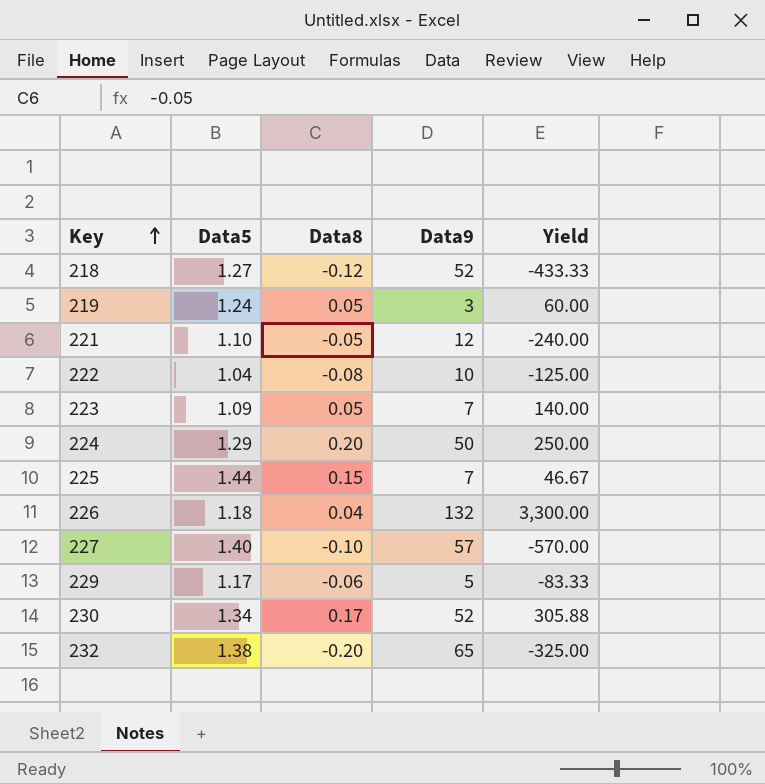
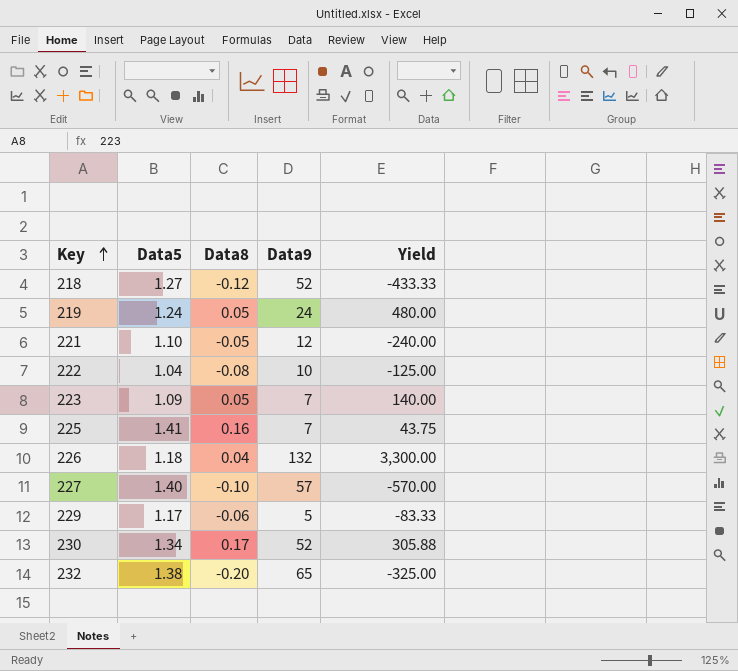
row 224: 1.29 | 0.20 | 50 | 250.00 -> none
219 | Data9: 3 -> 24
219 | Yield: 60.00 -> 480.00
225 | Data5: 1.44 -> 1.41
225 | Data8: 0.15 -> 0.16
225 | Yield: 46.67 -> 43.75

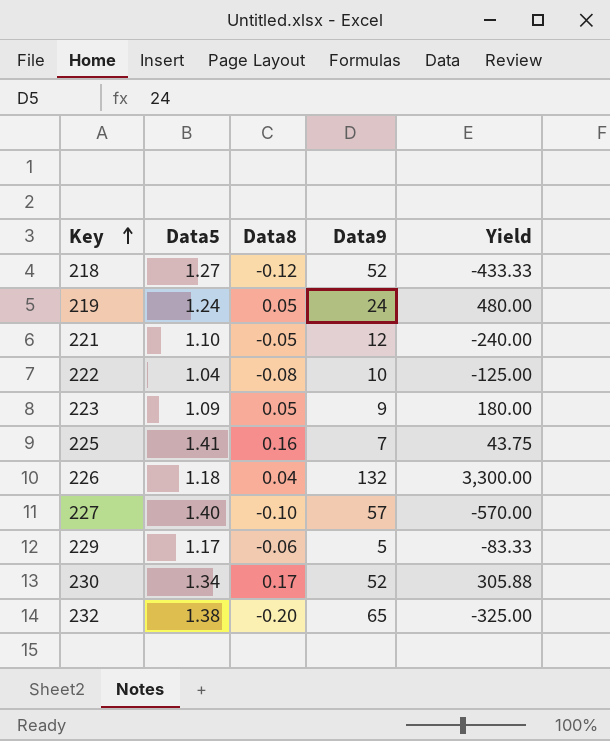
223 | Data9: 7 -> 9
223 | Yield: 140.00 -> 180.00

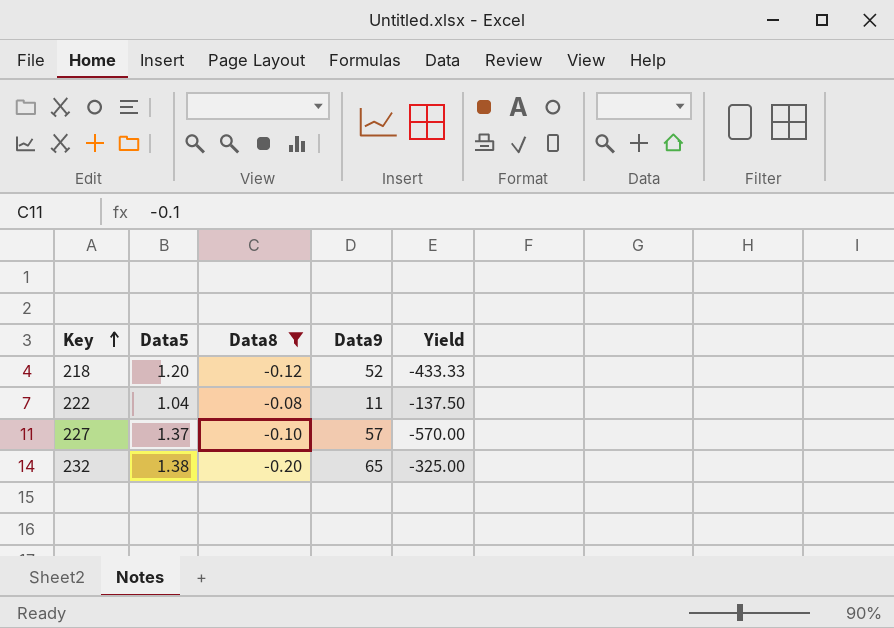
filter: none -> Data8 <= -0.08
218 | Data5: 1.27 -> 1.20
222 | Data9: 10 -> 11
222 | Yield: -125.00 -> -137.50
227 | Data5: 1.40 -> 1.37

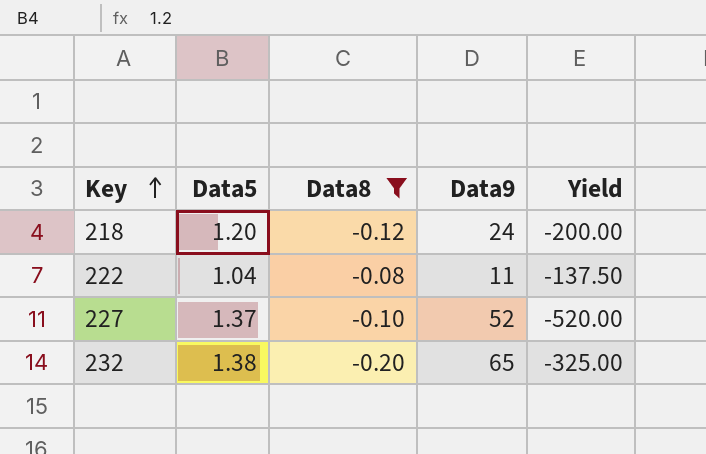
218 | Data9: 52 -> 24
218 | Yield: -433.33 -> -200.00
227 | Data9: 57 -> 52
227 | Yield: -570.00 -> -520.00

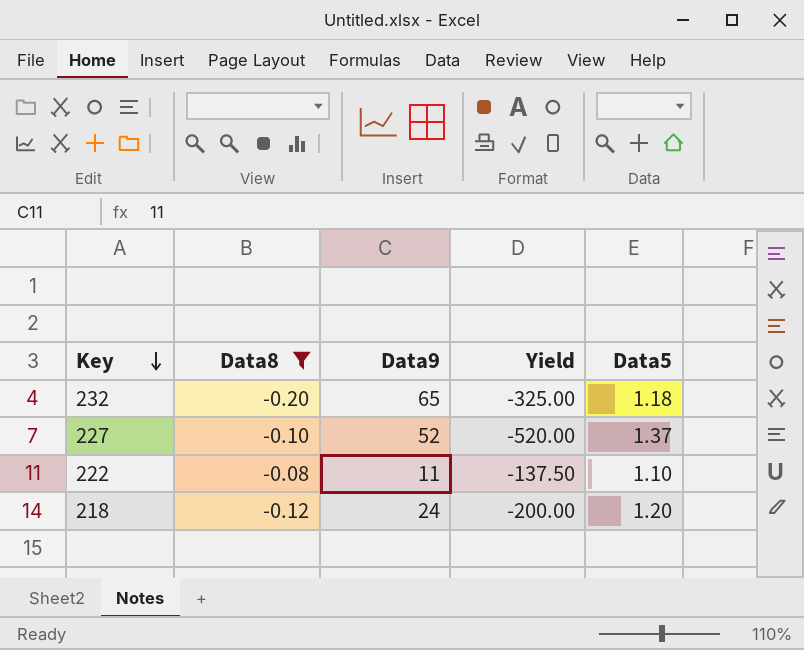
row order: Key ascending -> Key descending
column Data5 | position: 2 -> 5
232 | Data5: 1.38 -> 1.18
222 | Data5: 1.04 -> 1.10

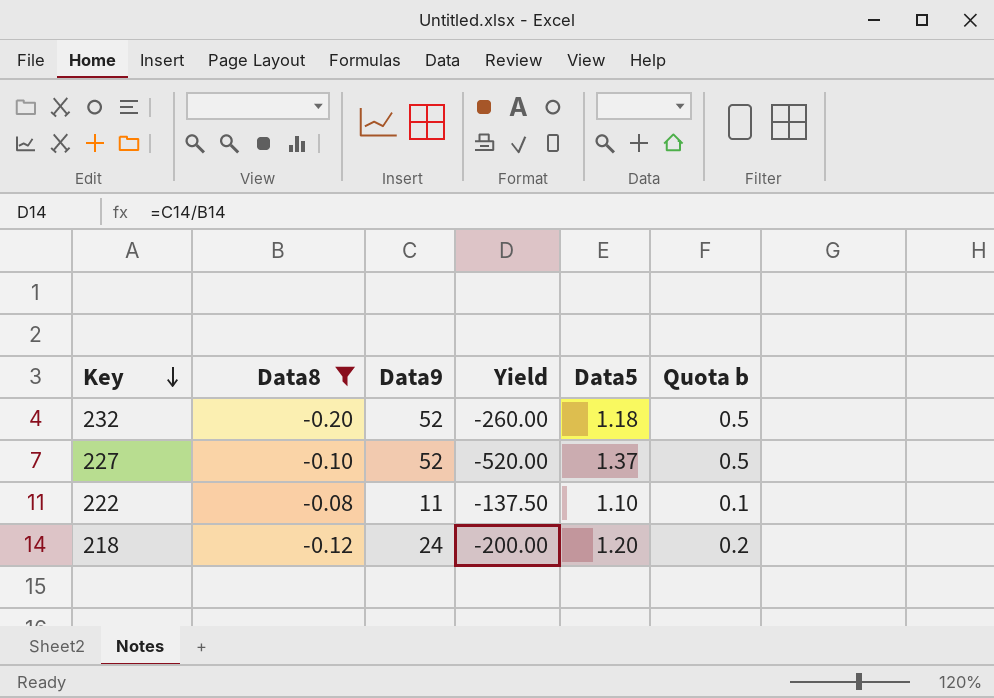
column Quota b | formula: none -> [Data9] * 0.01
232 | Data9: 65 -> 52
232 | Yield: -325.00 -> -260.00

